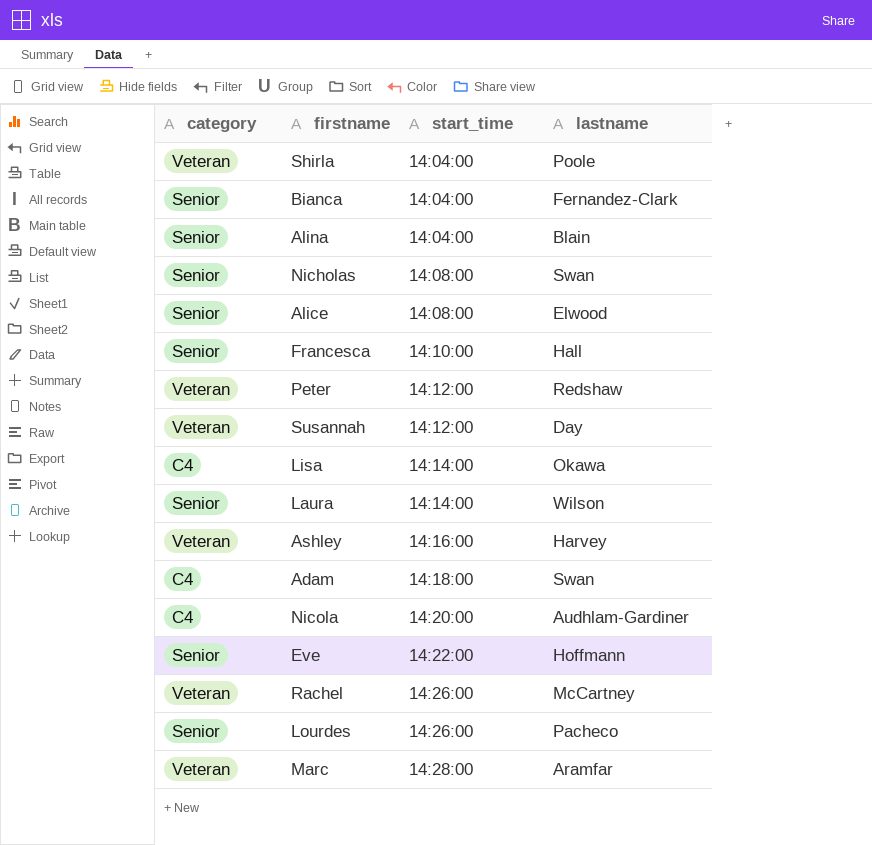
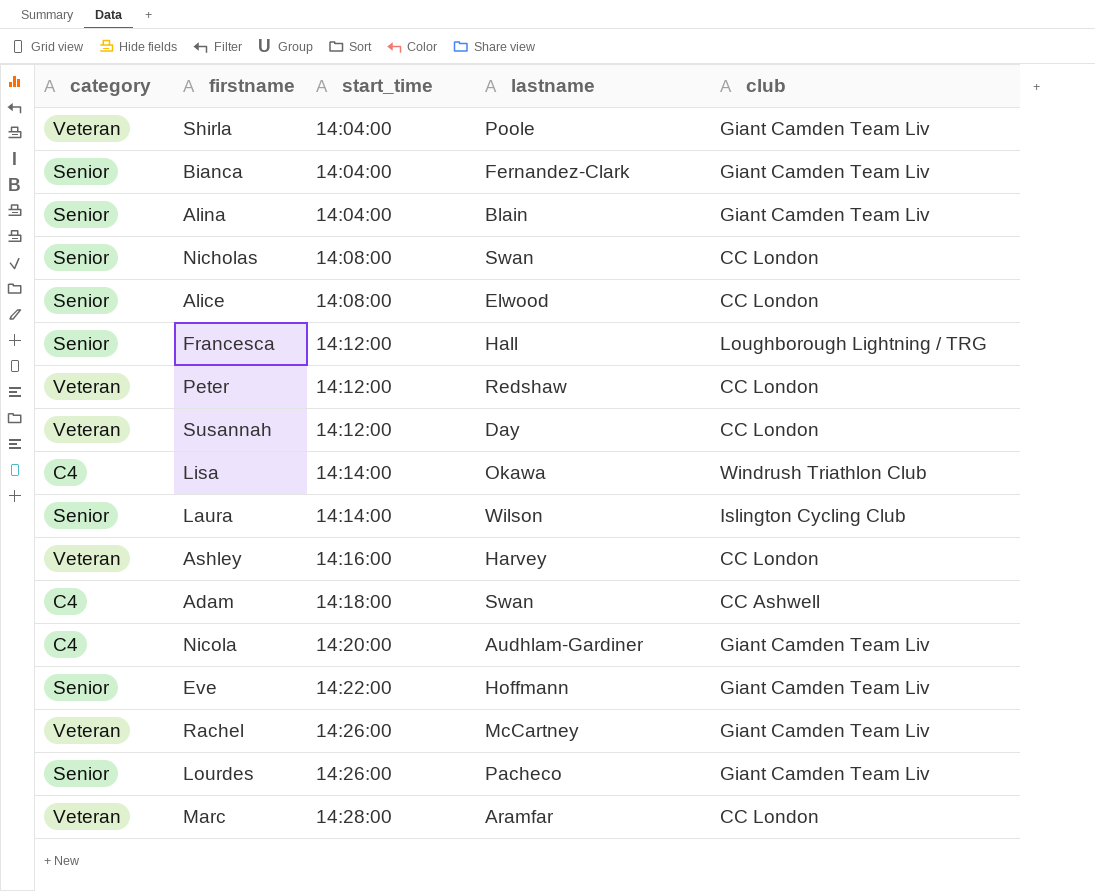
column club | position: none -> 5
Francesca | start_time: 14:10:00 -> 14:12:00

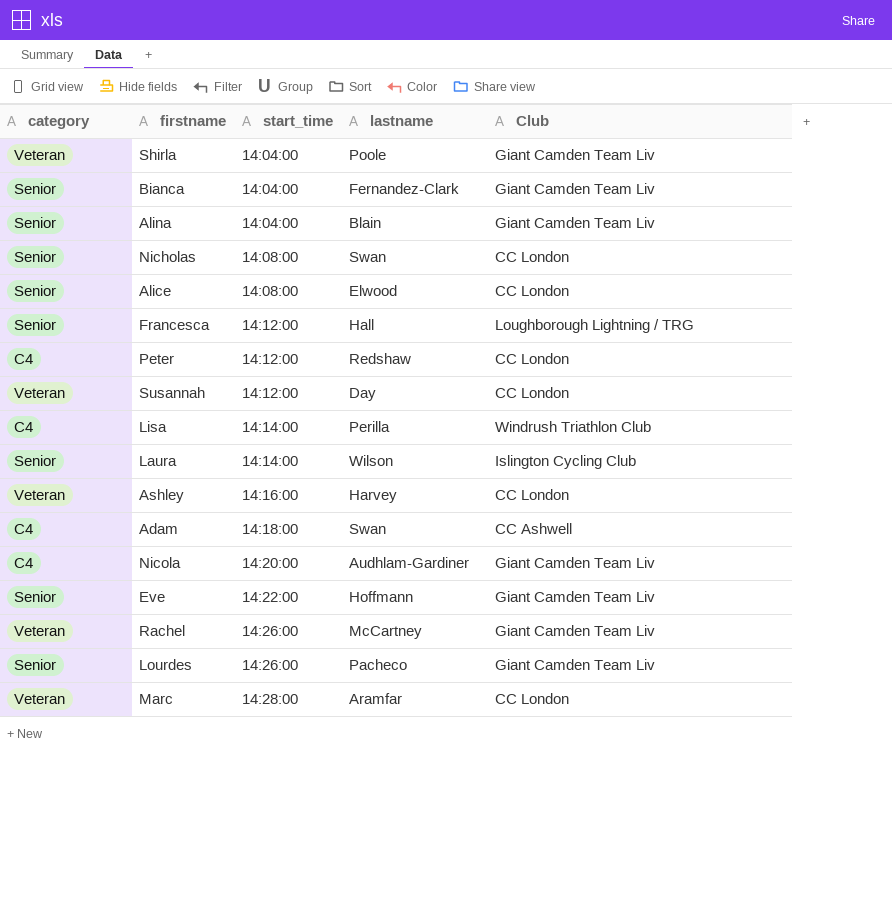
column name: club -> Club
Peter | category: Veteran -> C4
Lisa | lastname: Okawa -> Perilla

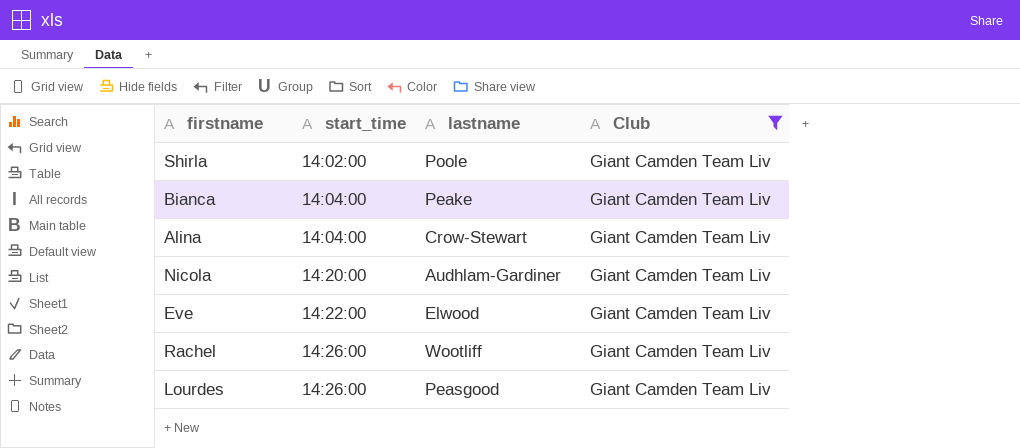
filter: none -> Club = Giant Camden Team Liv
column category | position: 1 -> none
Shirla | start_time: 14:04:00 -> 14:02:00
Bianca | lastname: Fernandez-Clark -> Peake
Alina | lastname: Blain -> Crow-Stewart
Eve | lastname: Hoffmann -> Elwood
Rachel | lastname: McCartney -> Wootliff
Lourdes | lastname: Pacheco -> Peasgood

